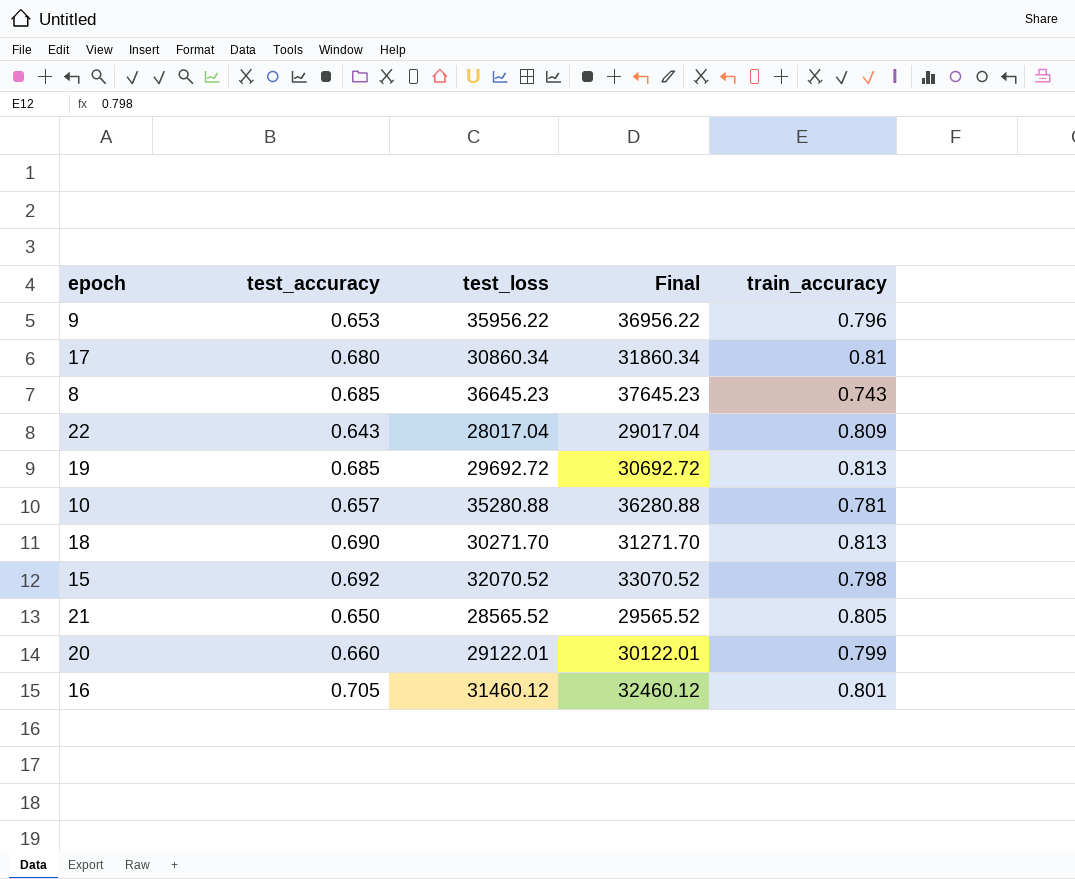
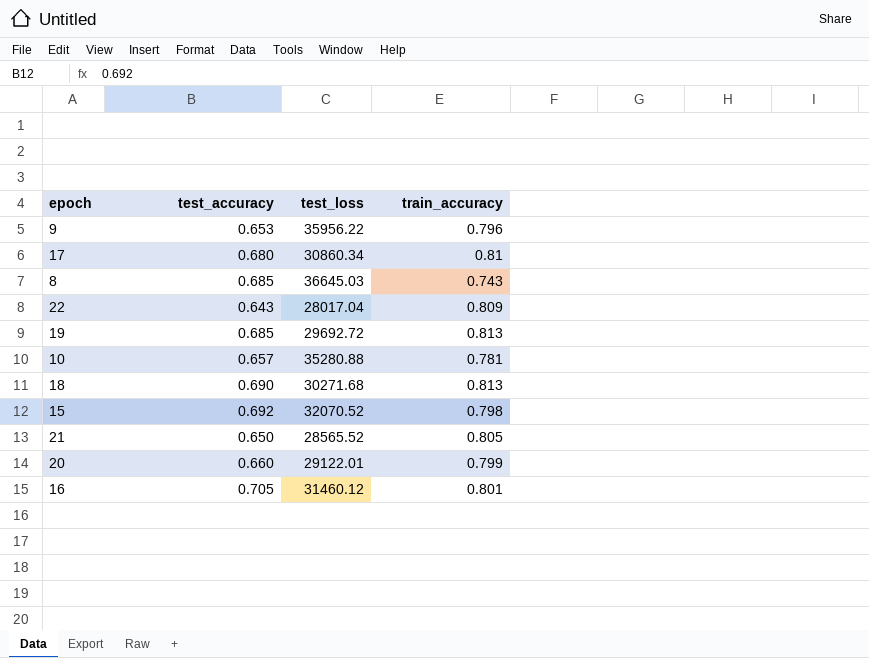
column Final | formula: [test_loss] + 1000 -> none
8 | test_loss: 36645.23 -> 36645.03
18 | test_loss: 30271.70 -> 30271.68

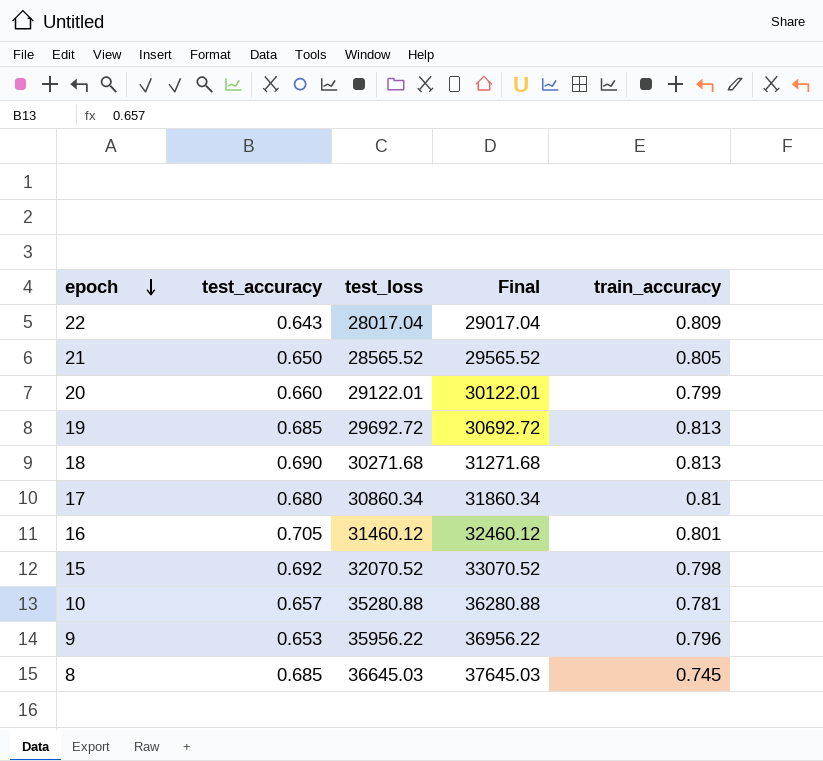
row order: none -> epoch descending
column Final | formula: none -> [test_loss] + 1000
8 | train_accuracy: 0.743 -> 0.745

